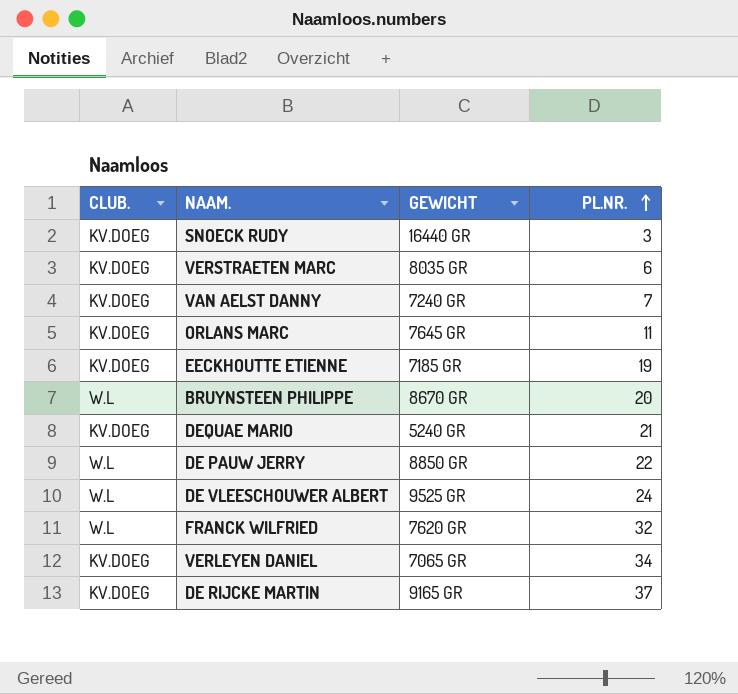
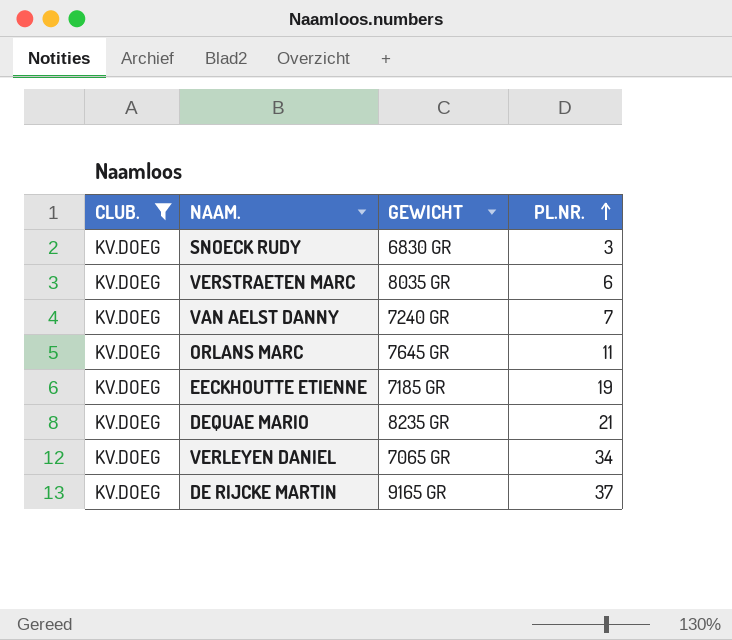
filter: none -> CLUB. = KV.DOEG
SNOECK RUDY | GEWICHT: 16440 GR -> 6830 GR
DEQUAE MARIO | GEWICHT: 5240 GR -> 8235 GR

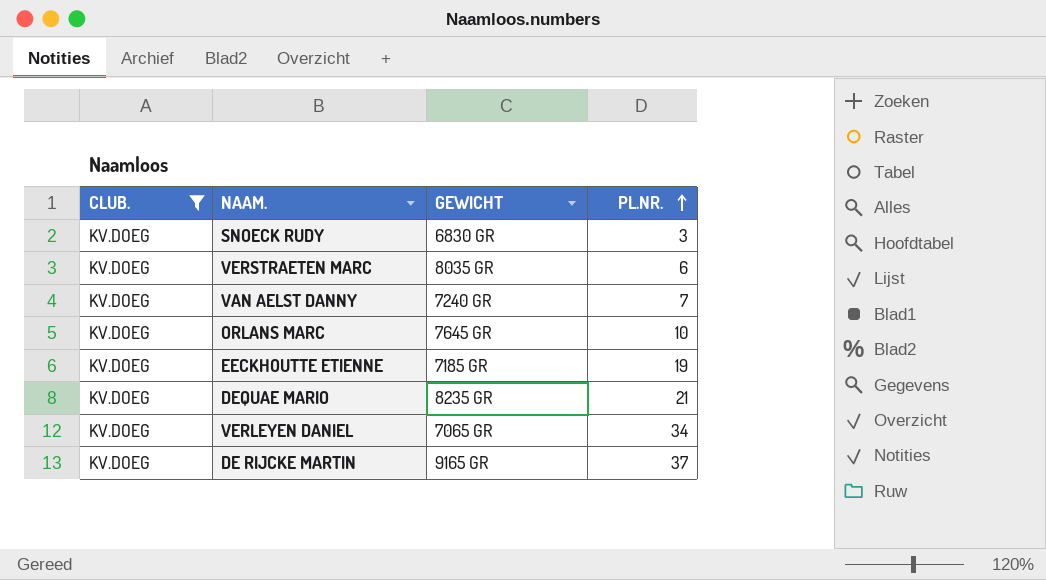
ORLANS MARC | PL.NR.: 11 -> 10

